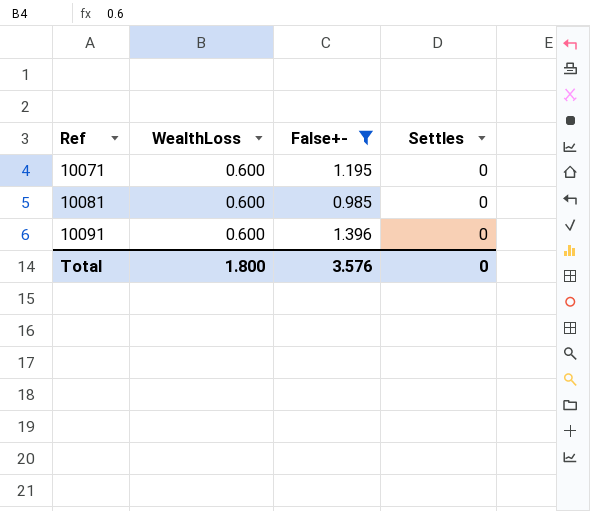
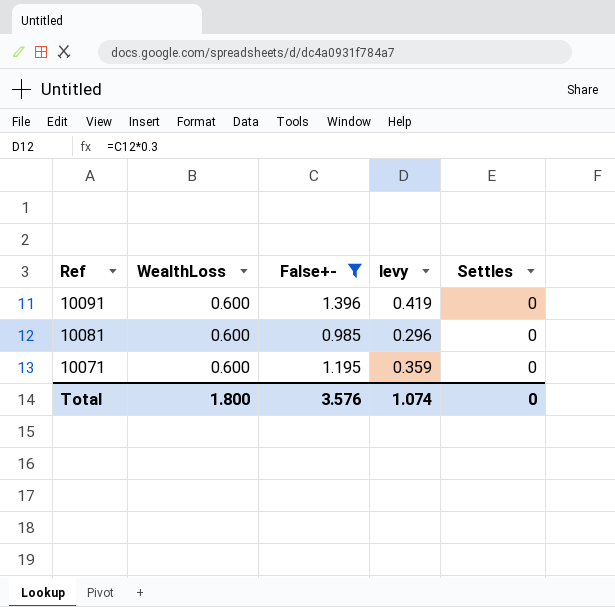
row order: Ref ascending -> Ref descending
column levy | formula: none -> [False+-] * 0.3

